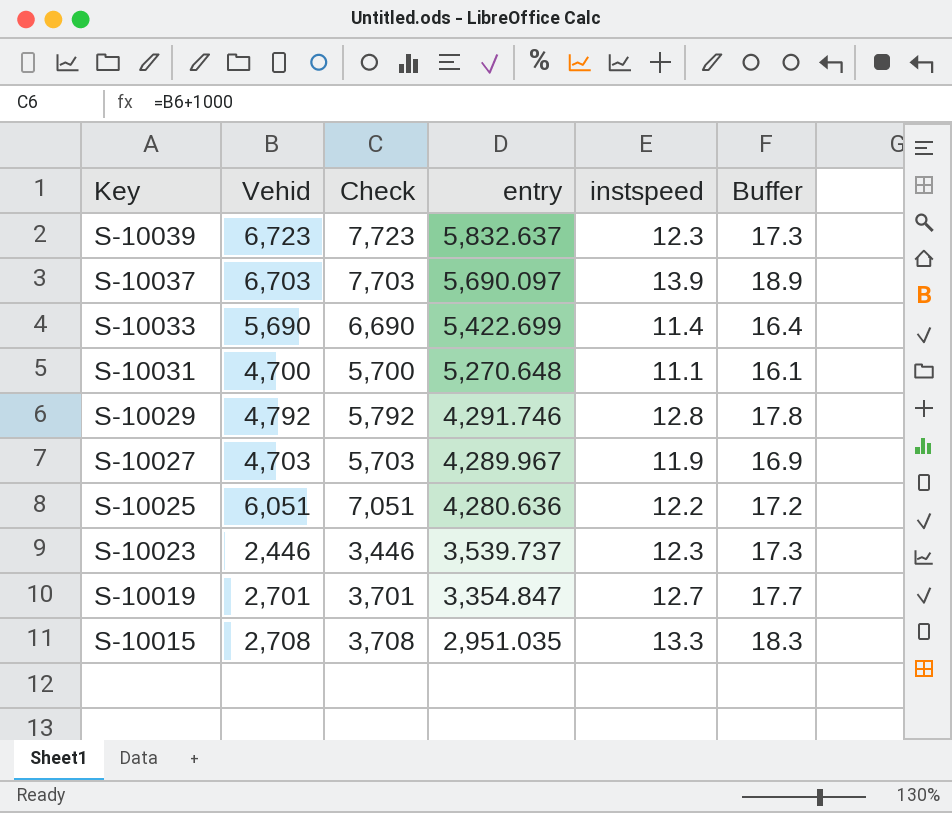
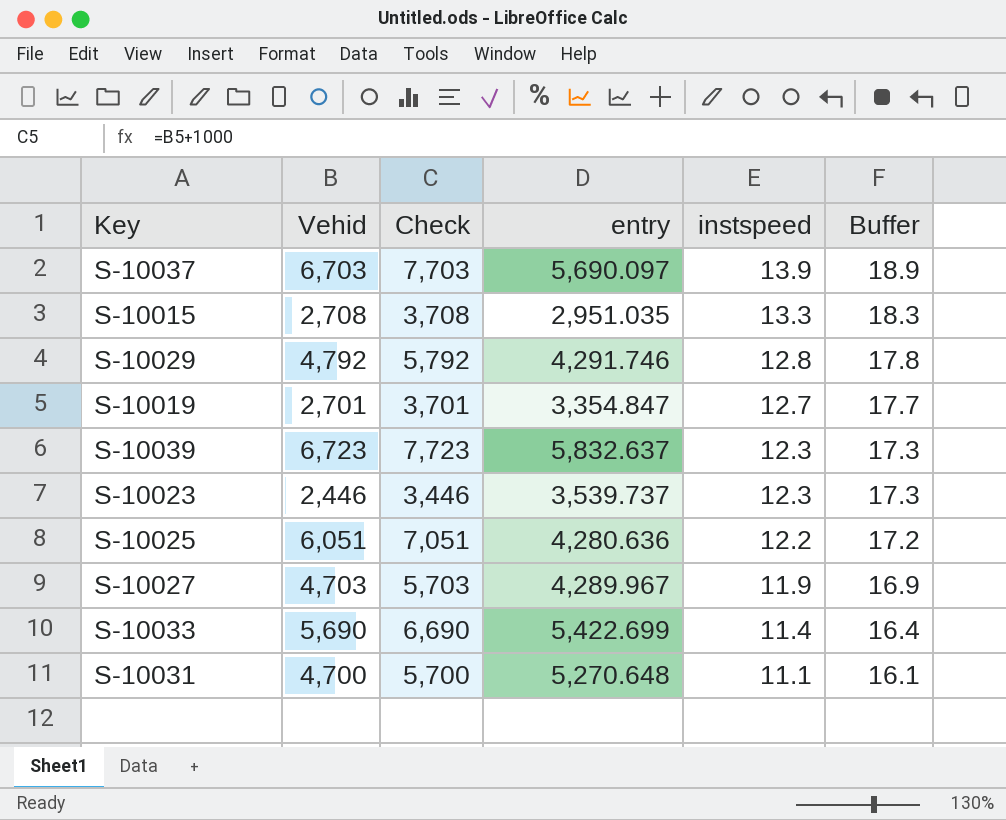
row order: Key descending -> instspeed descending

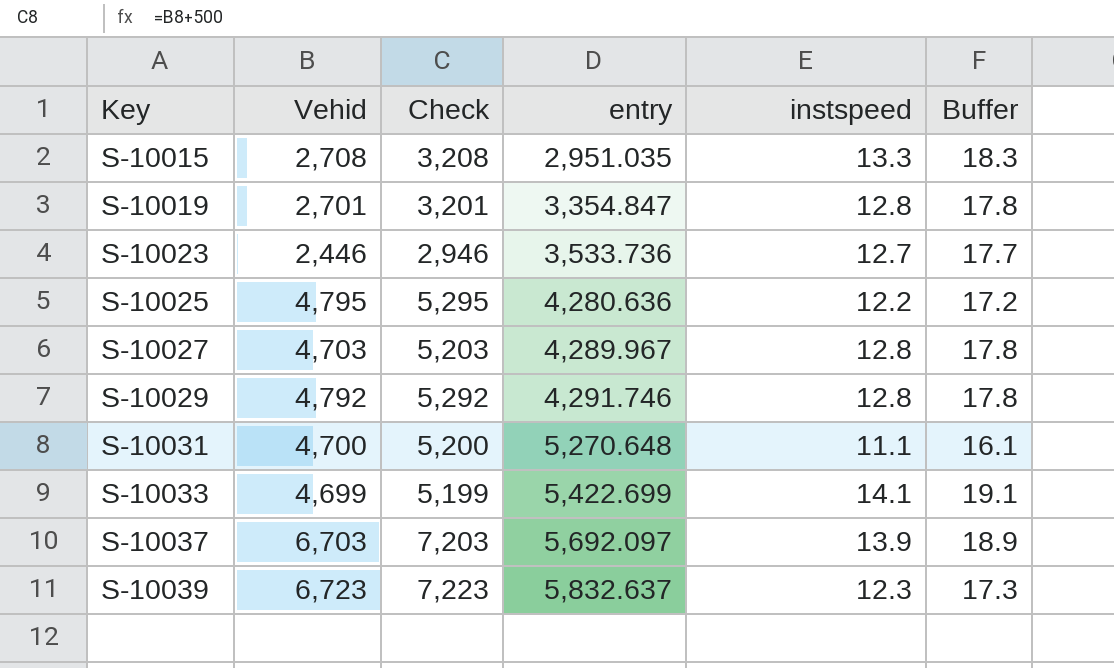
row order: instspeed descending -> Key ascending
column Check | formula: [Vehid] + 1000 -> [Vehid] + 500
S-10019 | instspeed: 12.7 -> 12.8
S-10019 | Buffer: 17.7 -> 17.8
S-10023 | entry: 3,539.737 -> 3,533.736
S-10023 | instspeed: 12.3 -> 12.7
S-10023 | Buffer: 17.3 -> 17.7
S-10025 | Vehid: 6,051 -> 4,795
S-10027 | instspeed: 11.9 -> 12.8
S-10027 | Buffer: 16.9 -> 17.8
S-10033 | Vehid: 5,690 -> 4,699
S-10033 | instspeed: 11.4 -> 14.1
S-10033 | Buffer: 16.4 -> 19.1
S-10037 | entry: 5,690.097 -> 5,692.097

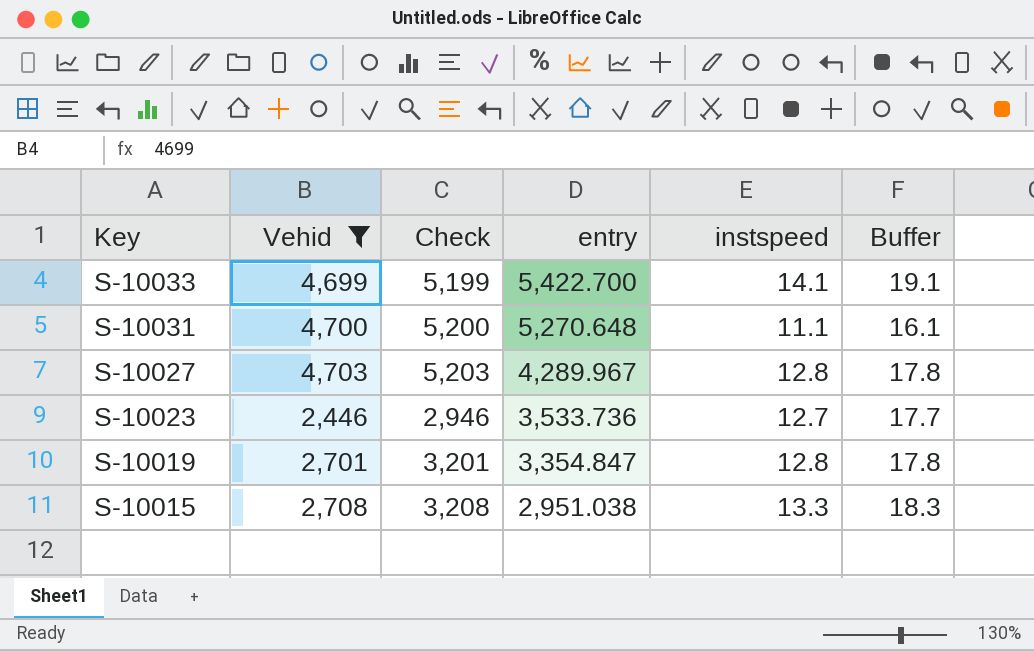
filter: none -> Vehid <= 4,703
row order: Key ascending -> Key descending
S-10033 | entry: 5,422.699 -> 5,422.700
S-10015 | entry: 2,951.035 -> 2,951.038

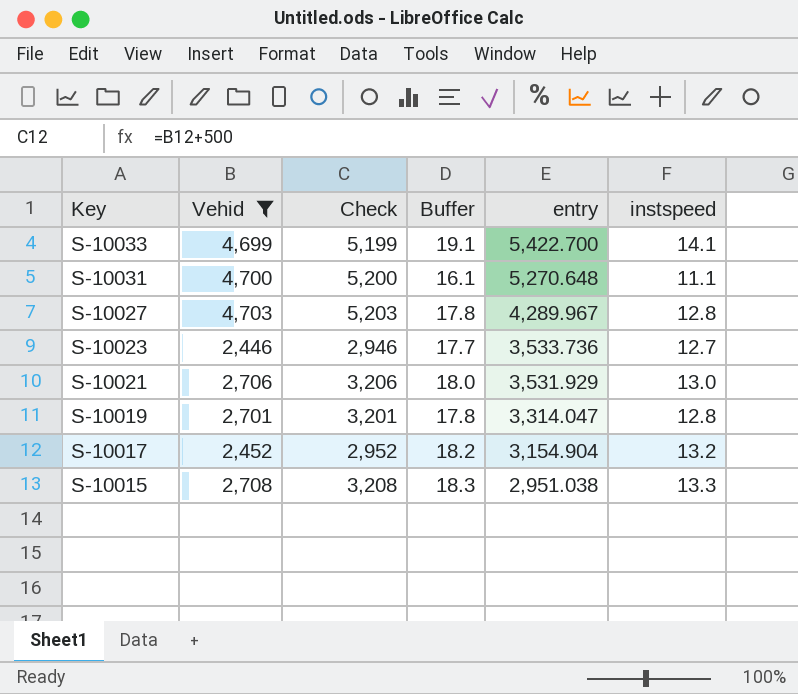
column Buffer | position: 6 -> 4
row S-10021: none -> 2,706 | 3,206 | 18.0 | 3,531.929 | 13.0
S-10019 | entry: 3,354.847 -> 3,314.047
row S-10017: none -> 2,452 | 2,952 | 18.2 | 3,154.904 | 13.2

